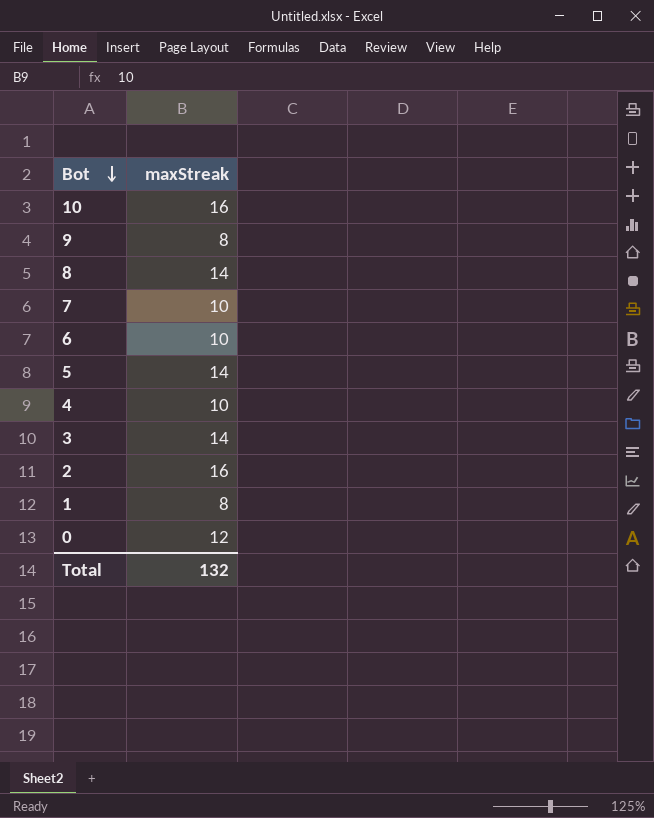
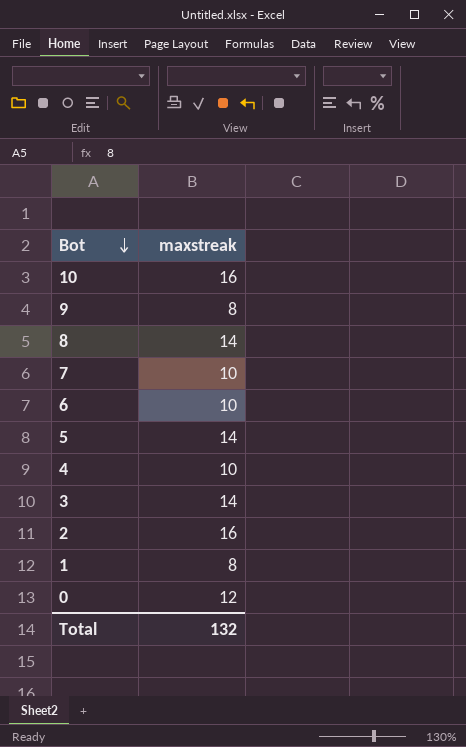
column name: maxStreak -> maxstreak

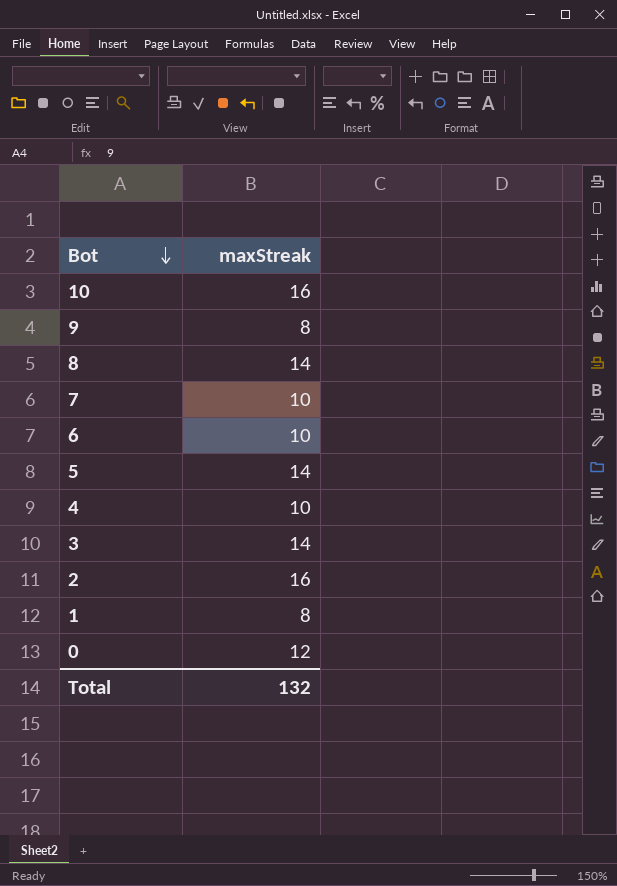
column name: maxstreak -> maxStreak

